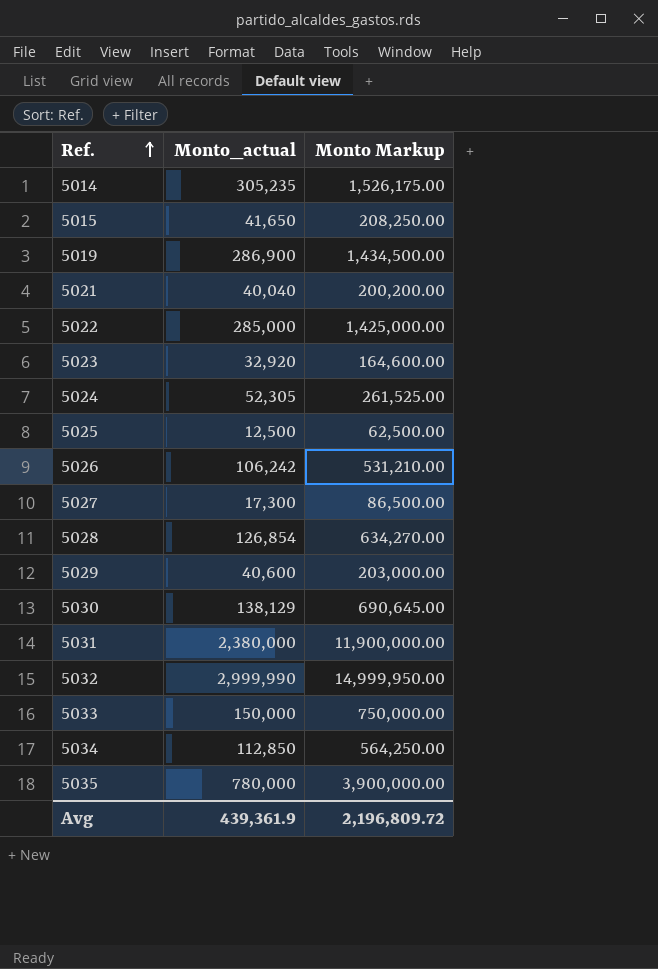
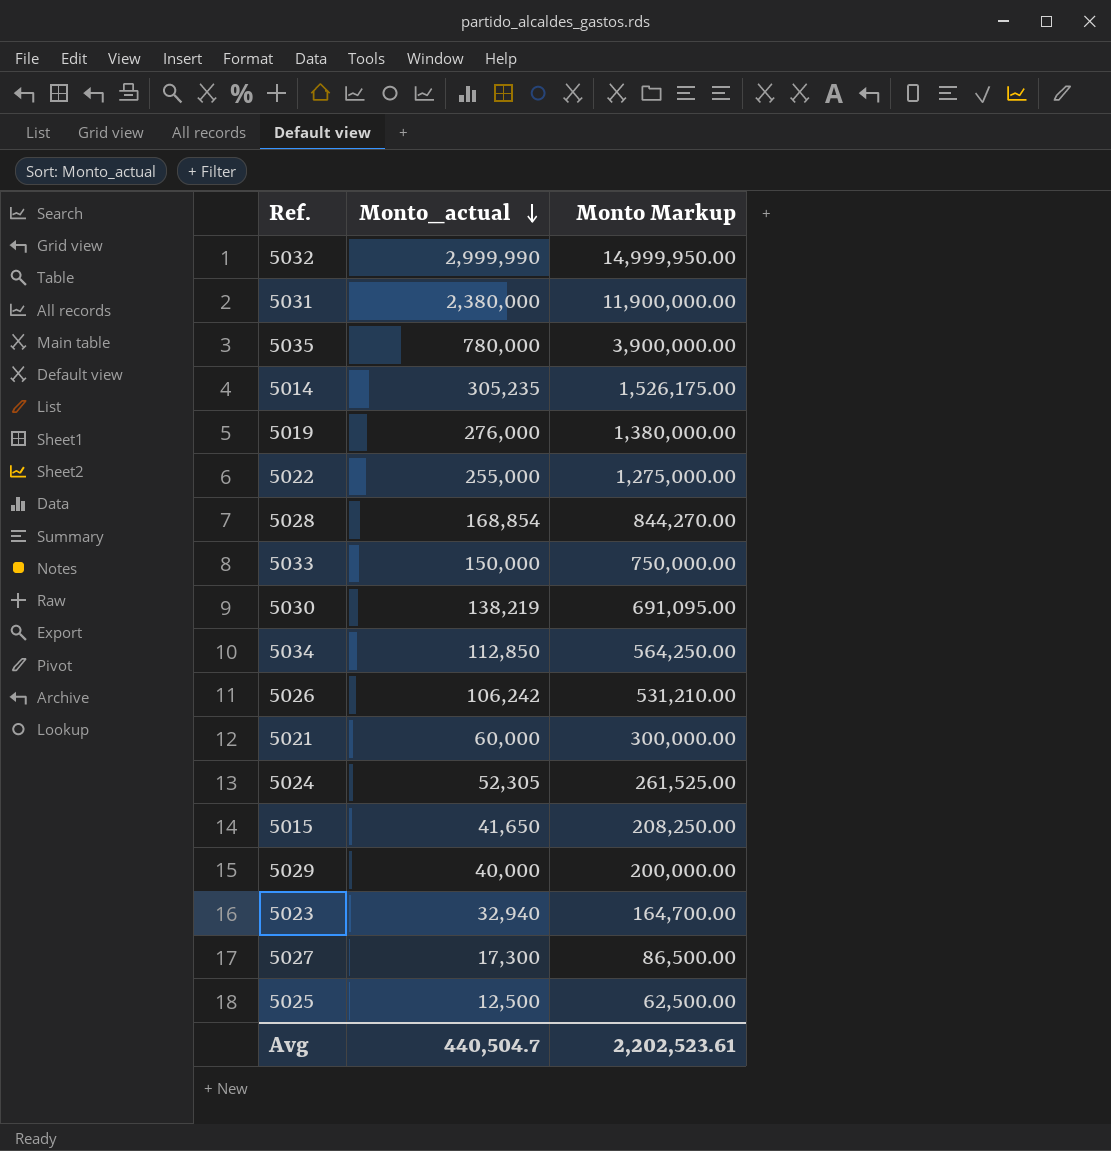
row order: Ref. ascending -> Monto_actual descending
5019 | Monto_actual: 286,900 -> 276,000
5019 | Monto Markup: 1,434,500.00 -> 1,380,000.00
5022 | Monto_actual: 285,000 -> 255,000
5022 | Monto Markup: 1,425,000.00 -> 1,275,000.00
5028 | Monto_actual: 126,854 -> 168,854
5028 | Monto Markup: 634,270.00 -> 844,270.00
5030 | Monto_actual: 138,129 -> 138,219
5030 | Monto Markup: 690,645.00 -> 691,095.00
5021 | Monto_actual: 40,040 -> 60,000
5021 | Monto Markup: 200,200.00 -> 300,000.00
5029 | Monto_actual: 40,600 -> 40,000
5029 | Monto Markup: 203,000.00 -> 200,000.00
5023 | Monto_actual: 32,920 -> 32,940
5023 | Monto Markup: 164,600.00 -> 164,700.00
Avg | Monto_actual: 439,361.9 -> 440,504.7
Avg | Monto Markup: 2,196,809.72 -> 2,202,523.61

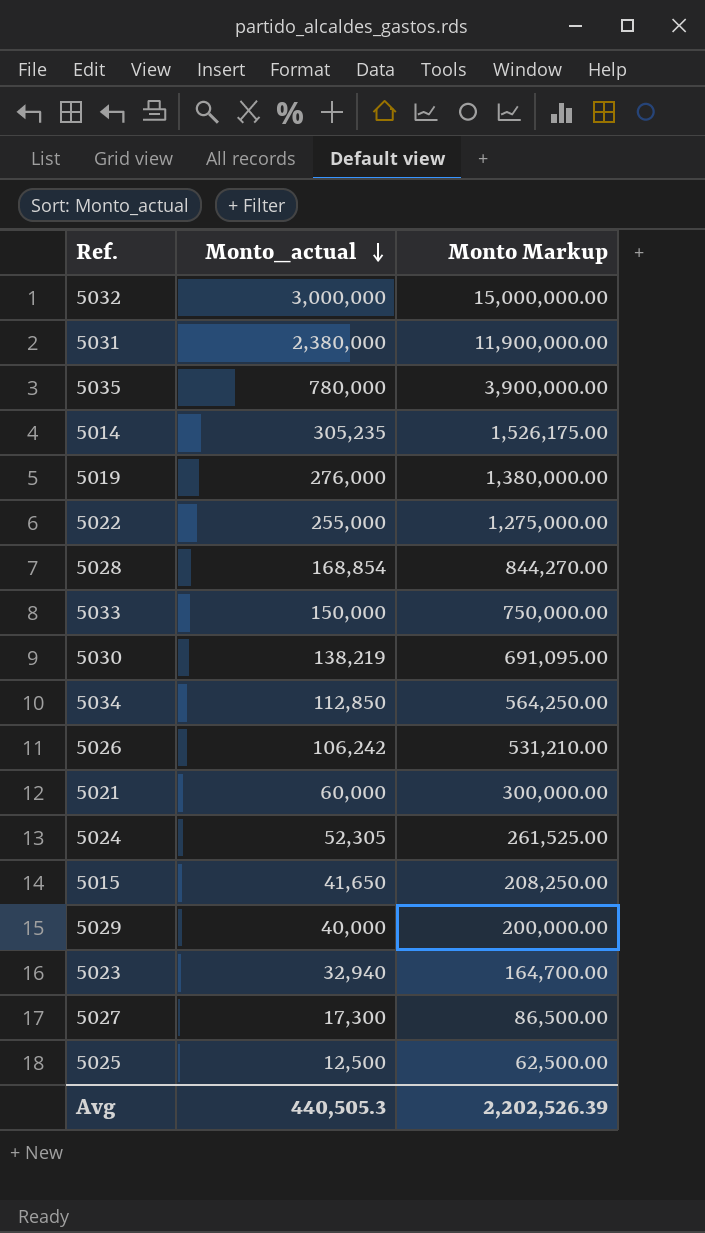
5032 | Monto_actual: 2,999,990 -> 3,000,000
5032 | Monto Markup: 14,999,950.00 -> 15,000,000.00
Avg | Monto_actual: 440,504.7 -> 440,505.3
Avg | Monto Markup: 2,202,523.61 -> 2,202,526.39

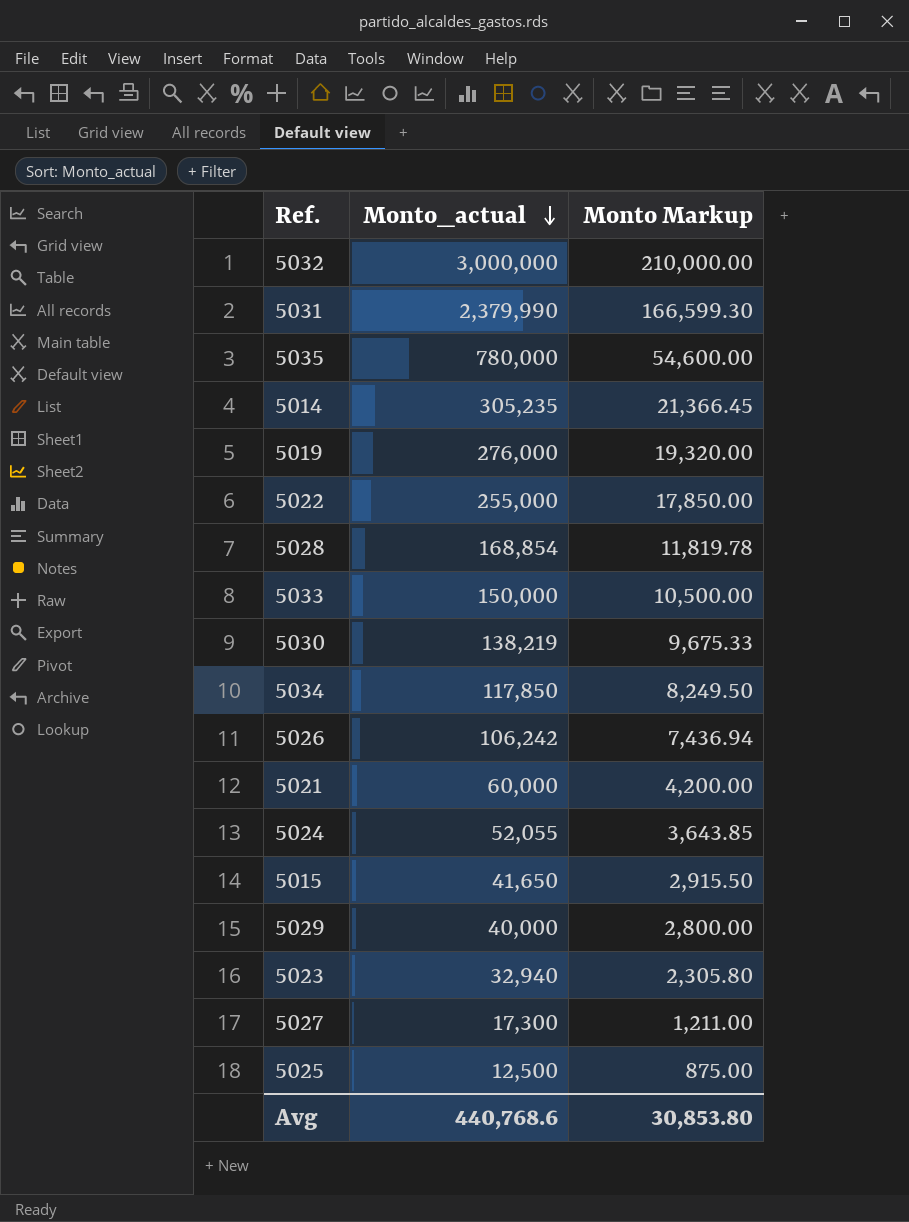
column Monto Markup | formula: [Monto_actual] * 5 -> [Monto_actual] * 0.07
5031 | Monto_actual: 2,380,000 -> 2,379,990
5034 | Monto_actual: 112,850 -> 117,850
5024 | Monto_actual: 52,305 -> 52,055
Avg | Monto_actual: 440,505.3 -> 440,768.6
Avg | Monto Markup: 2,202,526.39 -> 30,853.80

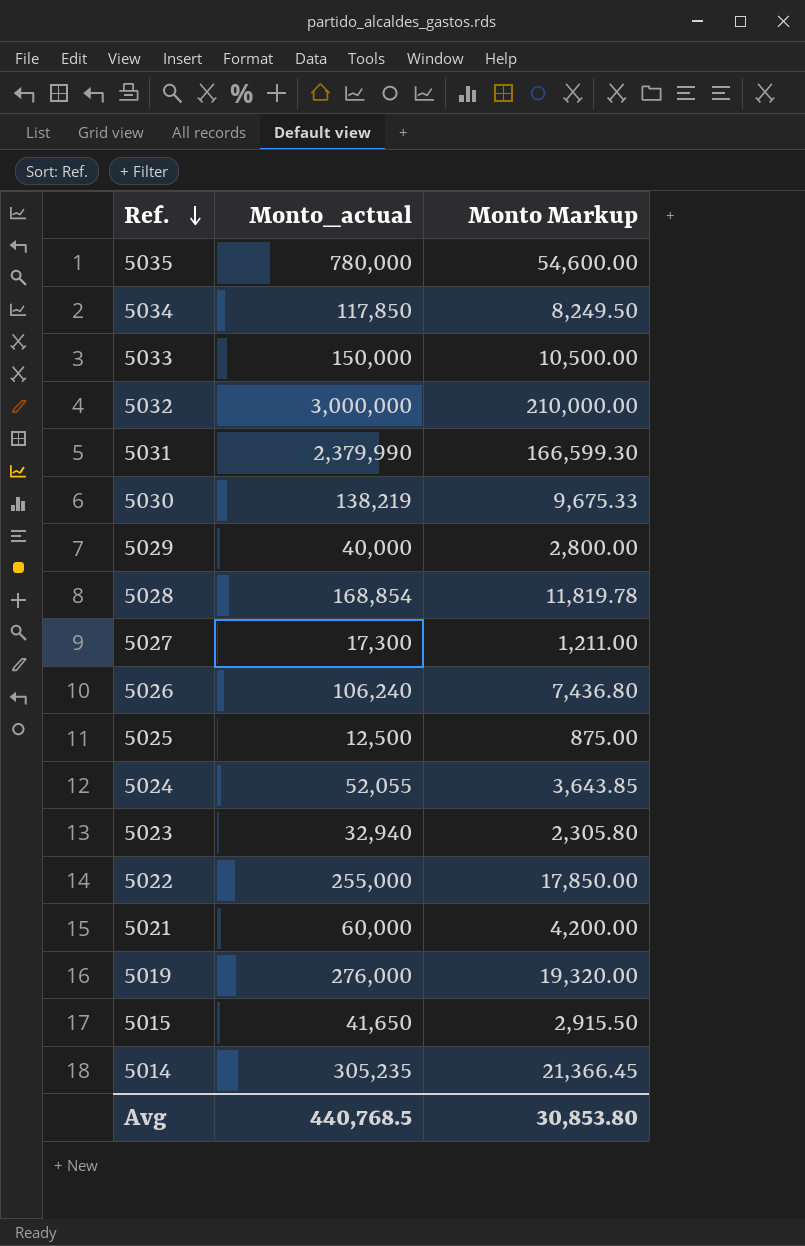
row order: Monto_actual descending -> Ref. descending
5026 | Monto_actual: 106,242 -> 106,240
5026 | Monto Markup: 7,436.94 -> 7,436.80
Avg | Monto_actual: 440,768.6 -> 440,768.5

